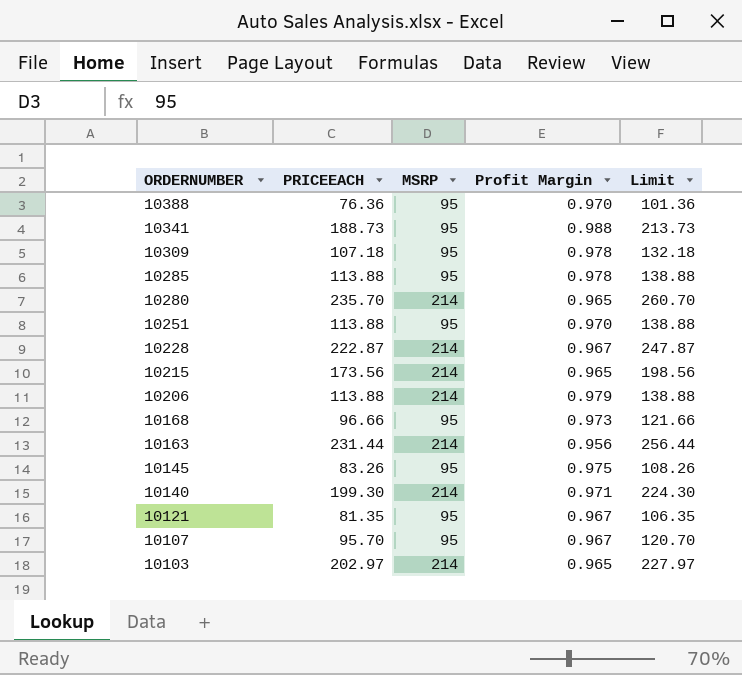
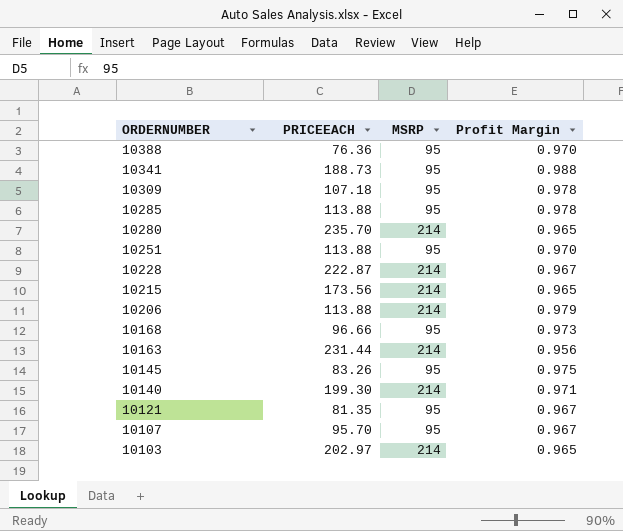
column Limit | formula: [PRICEEACH] + 25 -> none

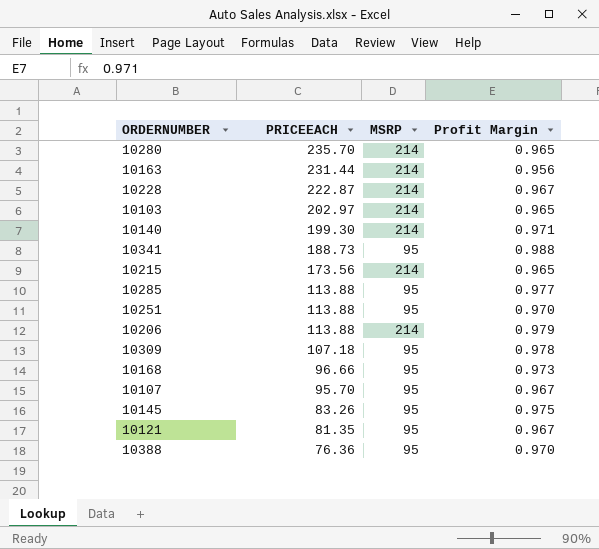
row order: ORDERNUMBER descending -> PRICEEACH descending
10285 | Profit Margin: 0.978 -> 0.977

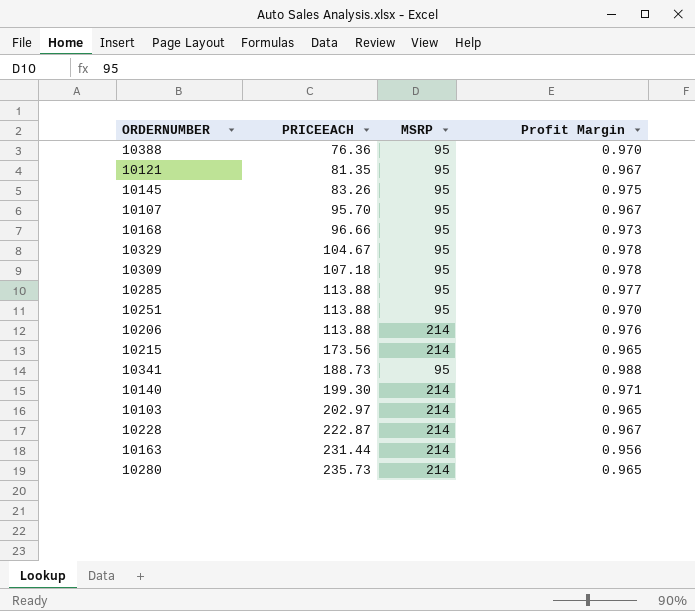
row order: PRICEEACH descending -> PRICEEACH ascending
row 10329: none -> 104.67 | 95 | 0.978
10206 | Profit Margin: 0.979 -> 0.976
10280 | PRICEEACH: 235.70 -> 235.73

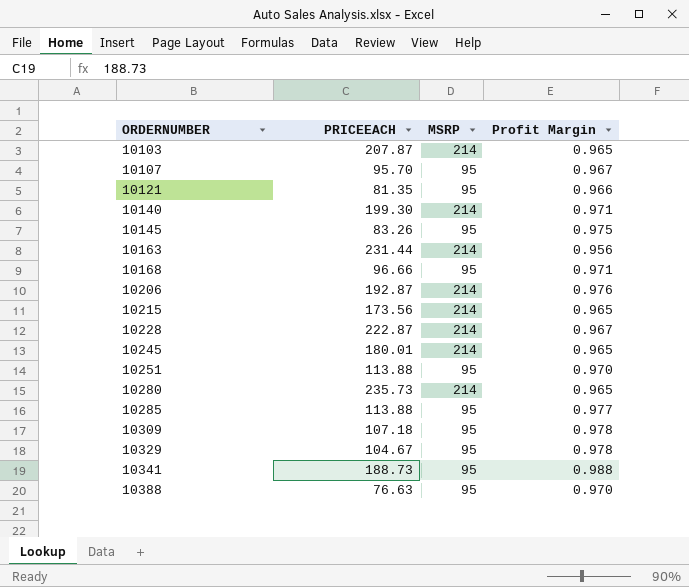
row order: PRICEEACH ascending -> ORDERNUMBER ascending
10103 | PRICEEACH: 202.97 -> 207.87
10121 | Profit Margin: 0.967 -> 0.966
10168 | Profit Margin: 0.973 -> 0.971
10206 | PRICEEACH: 113.88 -> 192.87
row 10245: none -> 180.01 | 214 | 0.965
10388 | PRICEEACH: 76.36 -> 76.63

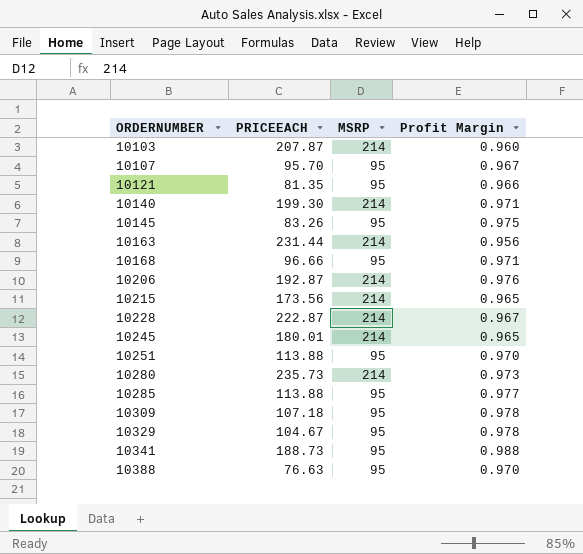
10103 | Profit Margin: 0.965 -> 0.960
10280 | Profit Margin: 0.965 -> 0.973

